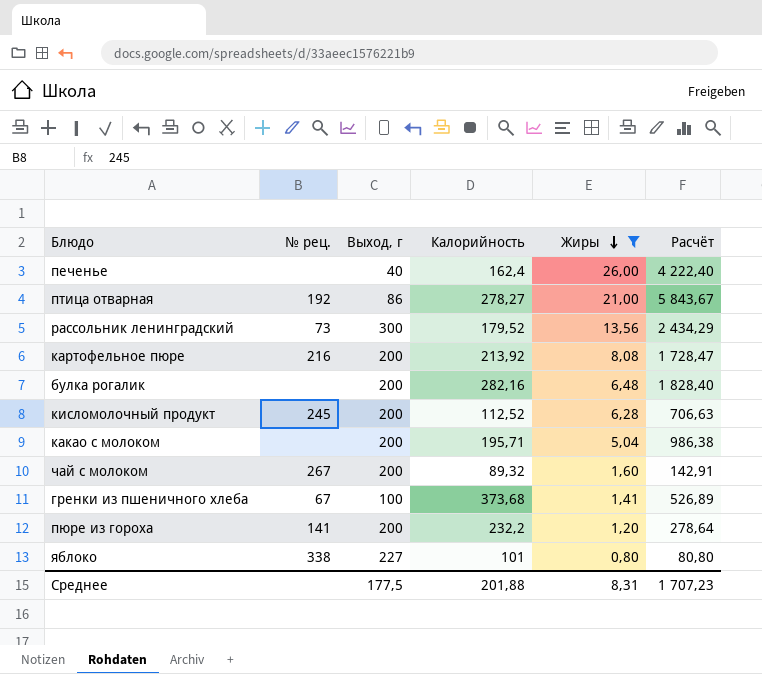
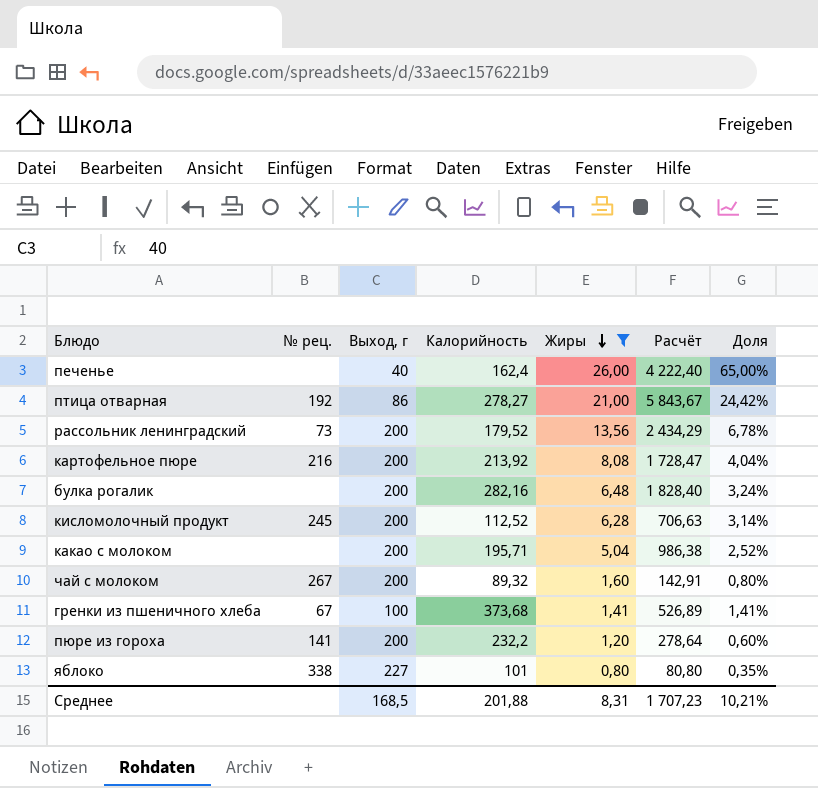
column Доля | formula: none -> [Жиры] / [Выход, г]
рассольник ленинградский | Выход, г: 300 -> 200
Среднее | Выход, г: 177,5 -> 168,5

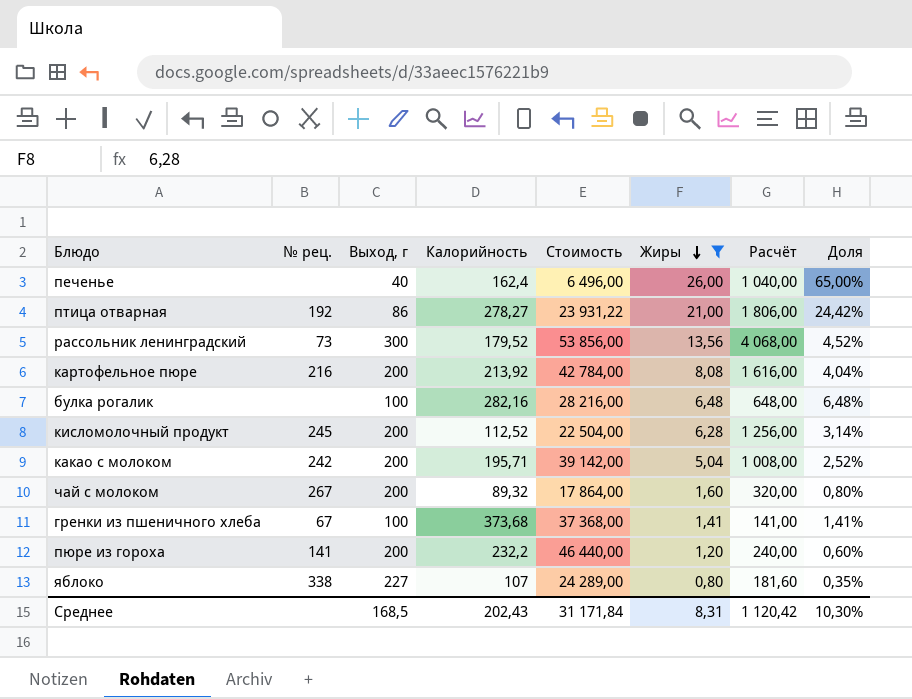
column Стоимость | formula: none -> [Выход, г] * [Калорийность]
column Расчёт | formula: [Калорийность] * [Жиры] -> [Выход, г] * [Жиры]
рассольник ленинградский | Выход, г: 200 -> 300
рассольник ленинградский | Доля: 6,78% -> 4,52%
булка рогалик | Выход, г: 200 -> 100
булка рогалик | Доля: 3,24% -> 6,48%
какао с молоком | № рец.: none -> 242
яблоко | Калорийность: 101 -> 107
Среднее | Калорийность: 201,88 -> 202,43
Среднее | Расчёт: 1 707,23 -> 1 120,42
Среднее | Доля: 10,21% -> 10,30%

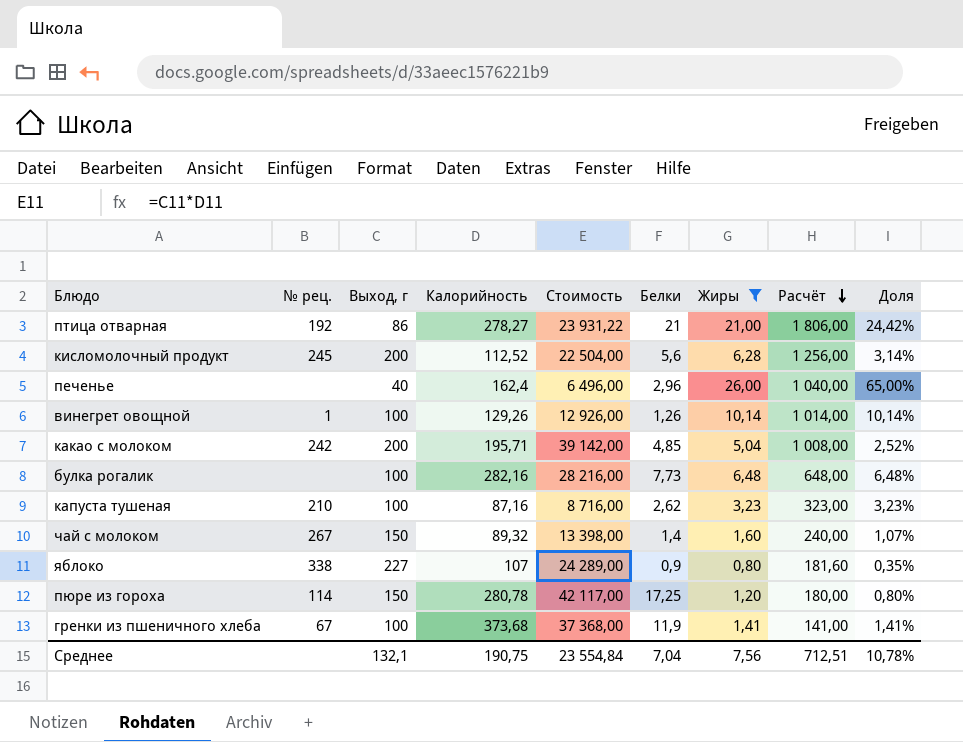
row order: Жиры descending -> Расчёт descending
column Белки | position: none -> 6
row рассольник ленинградский: 73 | 300 | 179,52 | 53 856,00 | 13,56 | 4 068,00 | 4,52% -> none
row картофельное пюре: 216 | 200 | 213,92 | 42 784,00 | 8,08 | 1 616,00 | 4,04% -> none
row винегрет овощной: none -> 1 | 100 | 129,26 | 12 926,00 | 1,26 | 10,14 | 1 014,00 | 10,14%
row капуста тушеная: none -> 210 | 100 | 87,16 | 8 716,00 | 2,62 | 3,23 | 323,00 | 3,23%
чай с молоком | Выход, г: 200 -> 150
чай с молоком | Стоимость: 17 864,00 -> 13 398,00
чай с молоком | Расчёт: 320,00 -> 240,00
чай с молоком | Доля: 0,80% -> 1,07%
пюре из гороха | № рец.: 141 -> 114
пюре из гороха | Выход, г: 200 -> 150
пюре из гороха | Калорийность: 232,2 -> 280,78
пюре из гороха | Стоимость: 46 440,00 -> 42 117,00
пюре из гороха | Расчёт: 240,00 -> 180,00
пюре из гороха | Доля: 0,60% -> 0,80%
Среднее | Выход, г: 168,5 -> 132,1
Среднее | Калорийность: 202,43 -> 190,75
Среднее | Стоимость: 31 171,84 -> 23 554,84
Среднее | Жиры: 8,31 -> 7,56
Среднее | Расчёт: 1 120,42 -> 712,51
Среднее | Доля: 10,30% -> 10,78%

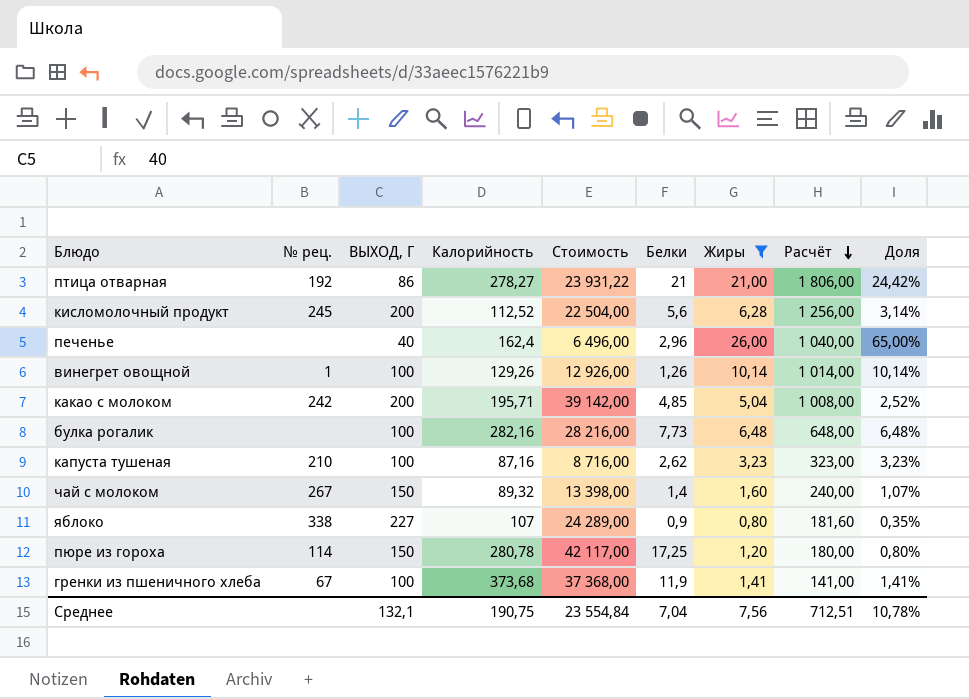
column name: Выход, г -> ВЫХОД, Г

